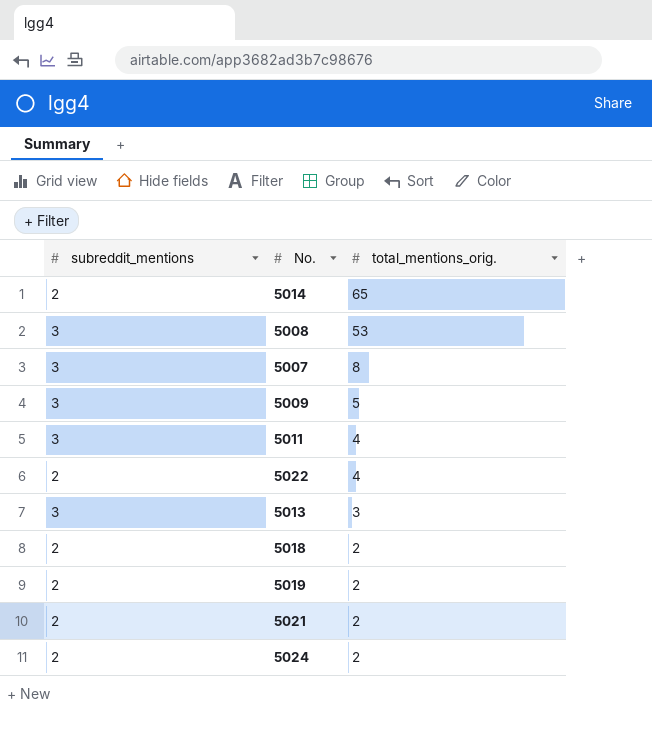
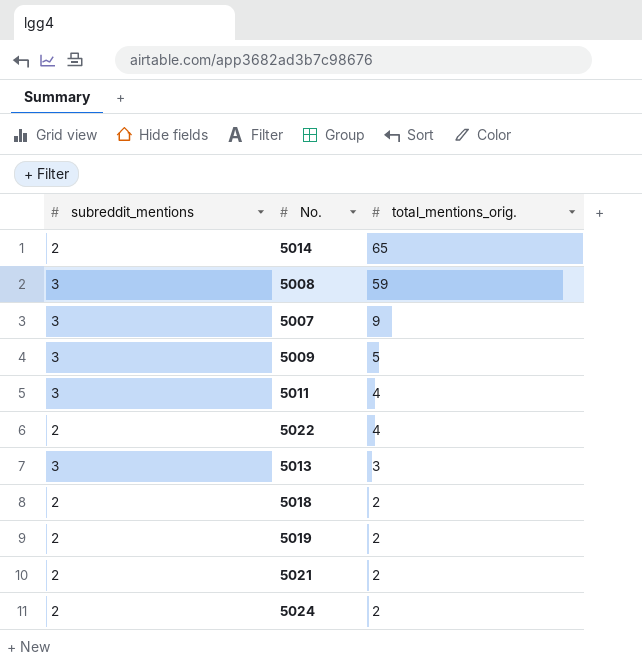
5008 | total_mentions_orig.: 53 -> 59
5007 | total_mentions_orig.: 8 -> 9

